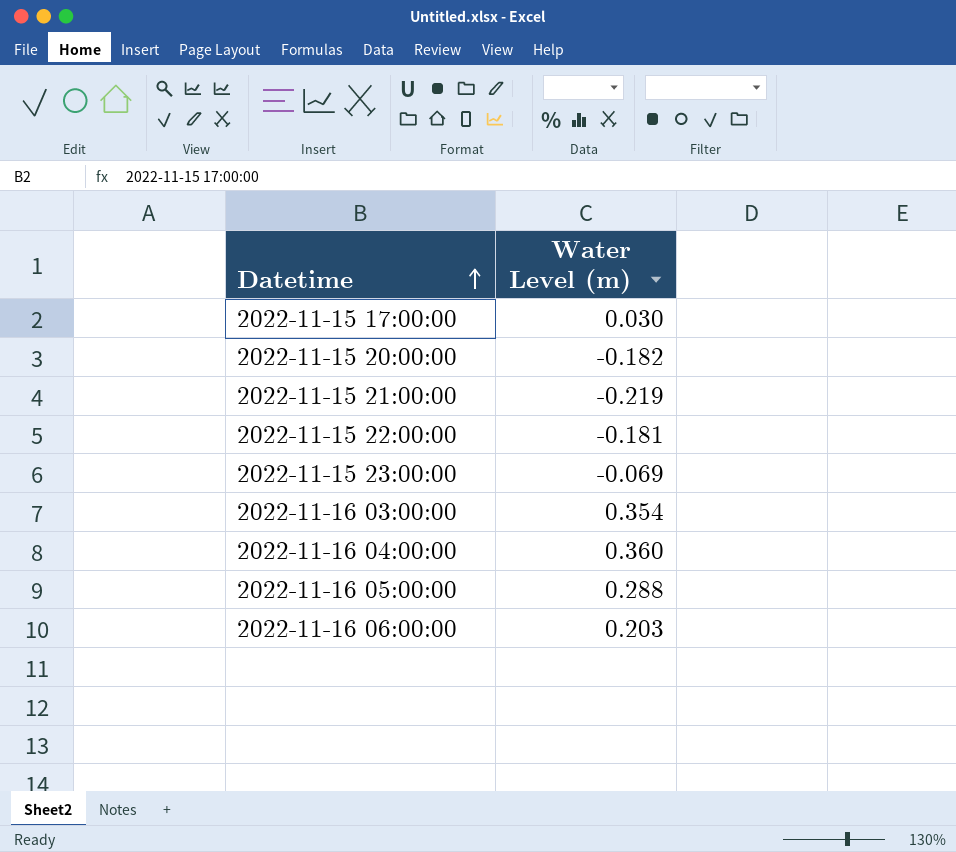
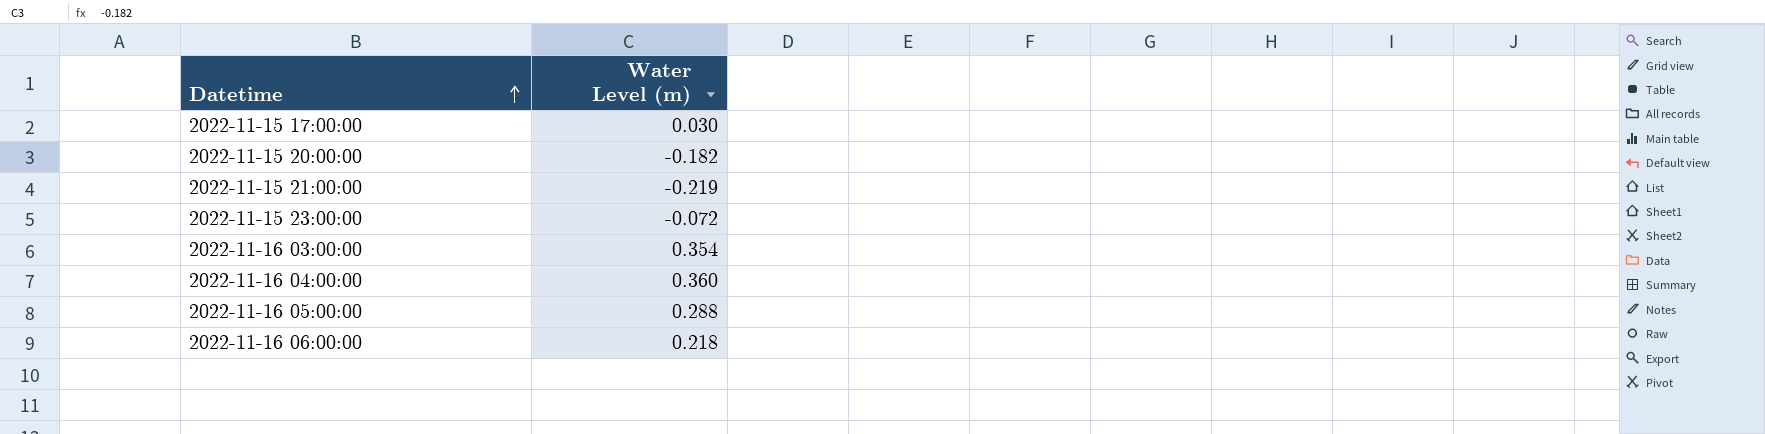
row 2022-11-15 22:00:00: -0.181 -> none
2022-11-15 23:00:00 | Water Level (m): -0.069 -> -0.072
2022-11-16 06:00:00 | Water Level (m): 0.203 -> 0.218

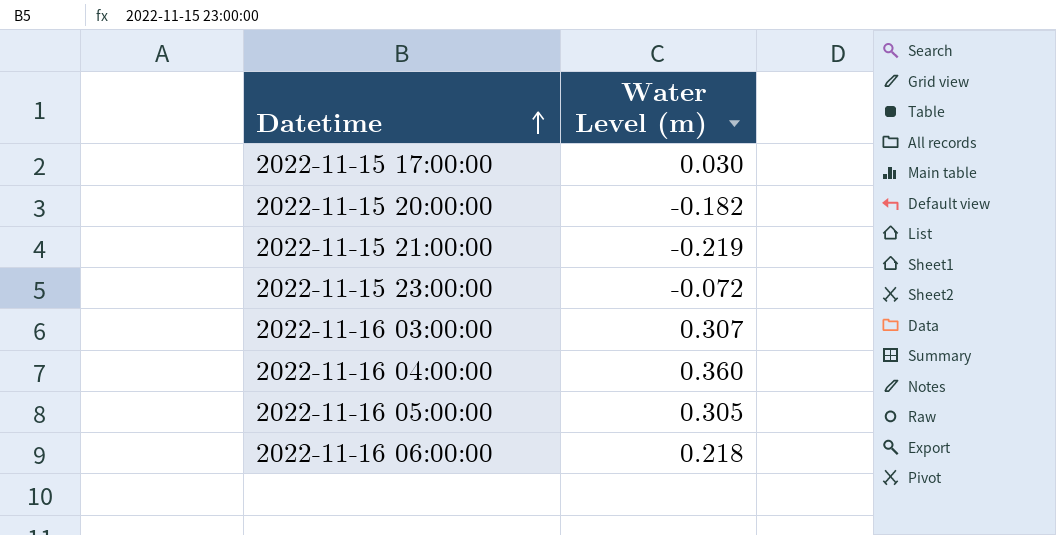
2022-11-16 03:00:00 | Water Level (m): 0.354 -> 0.307
2022-11-16 05:00:00 | Water Level (m): 0.288 -> 0.305

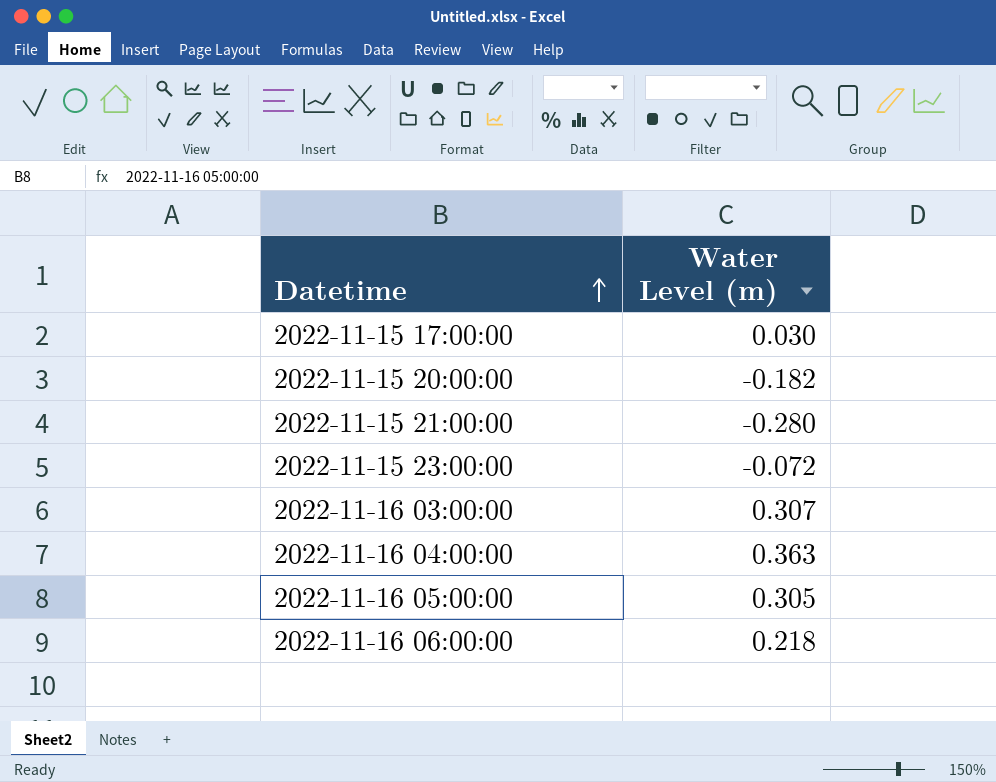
2022-11-15 21:00:00 | Water Level (m): -0.219 -> -0.280
2022-11-16 04:00:00 | Water Level (m): 0.360 -> 0.363

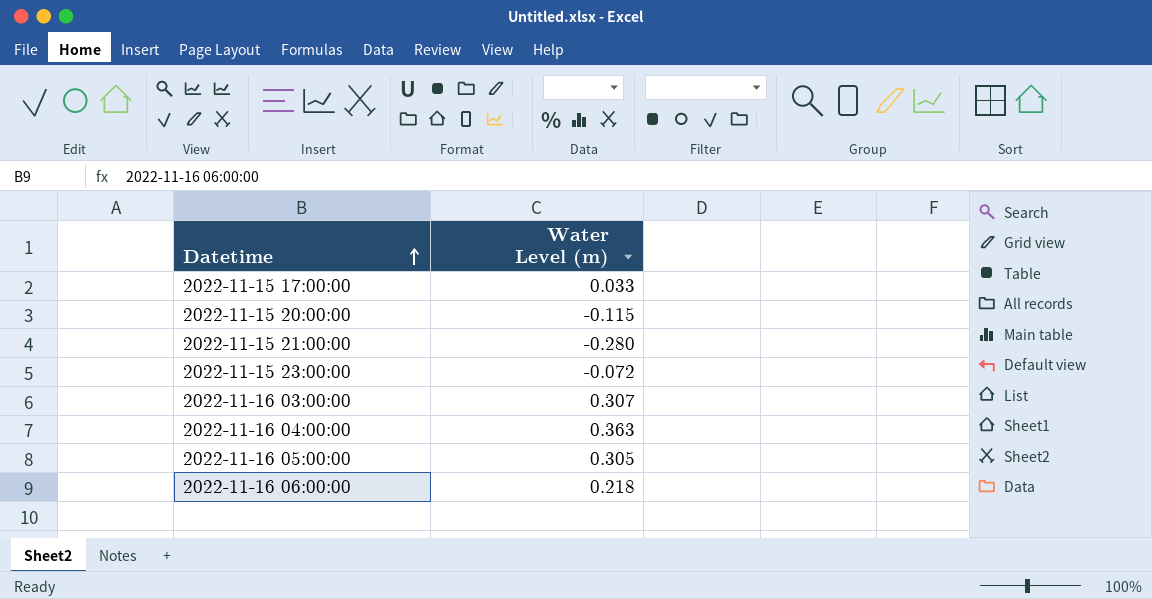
2022-11-15 17:00:00 | Water Level (m): 0.030 -> 0.033
2022-11-15 20:00:00 | Water Level (m): -0.182 -> -0.115

